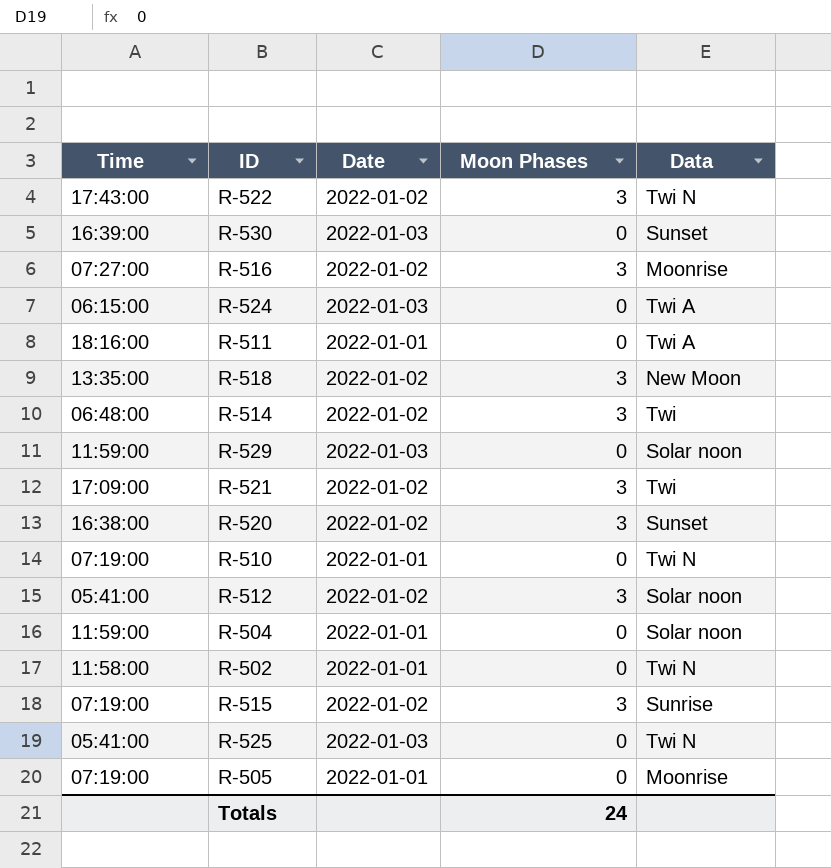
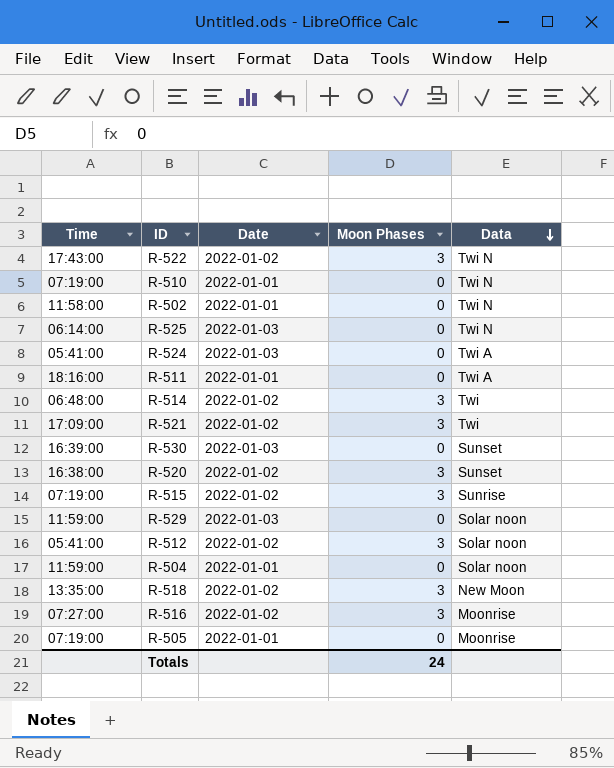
row order: none -> Data descending
R-525 | Time: 05:41:00 -> 06:14:00
R-524 | Time: 06:15:00 -> 05:41:00

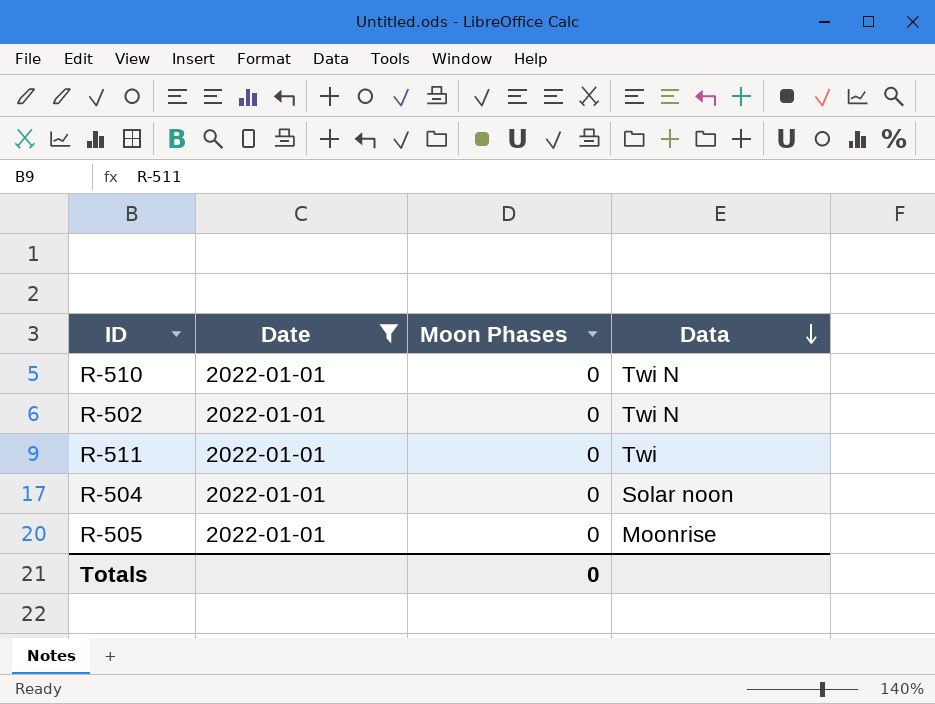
filter: none -> Date = 2022-01-01
column Time | position: 1 -> none
R-511 | Data: Twi A -> Twi
Totals | Moon Phases: 24 -> 0

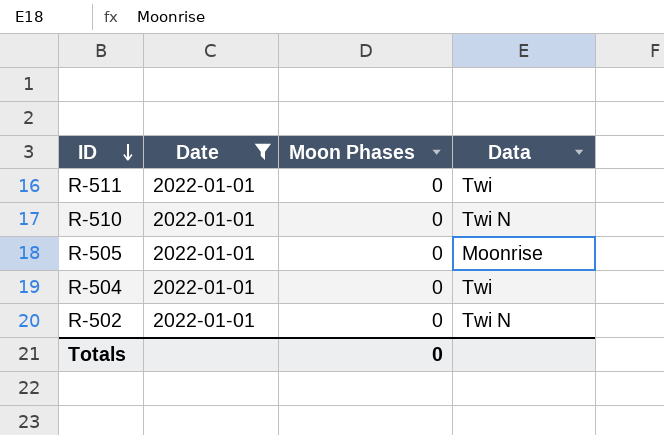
row order: Data descending -> ID descending
R-504 | Data: Solar noon -> Twi

